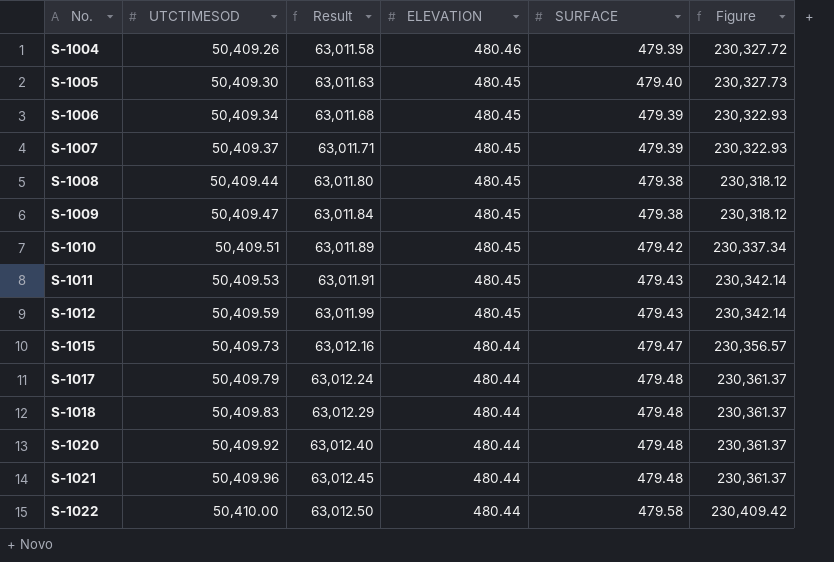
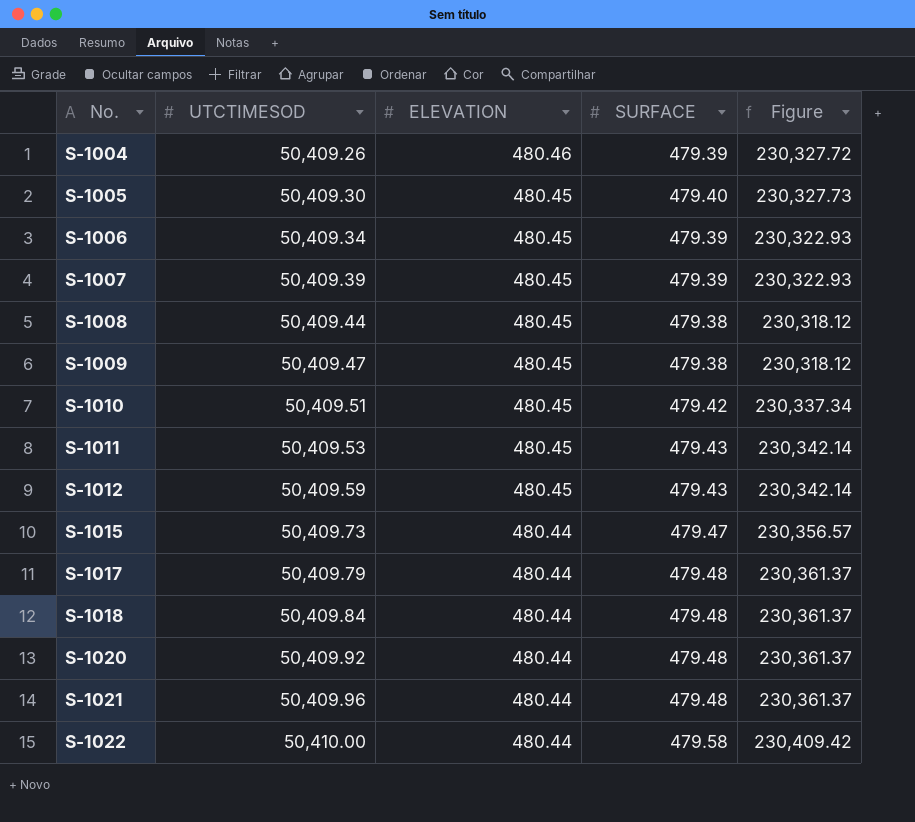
column Result | formula: [UTCTIMESOD] * 1.25 -> none
S-1007 | UTCTIMESOD: 50,409.37 -> 50,409.39
S-1018 | UTCTIMESOD: 50,409.83 -> 50,409.84

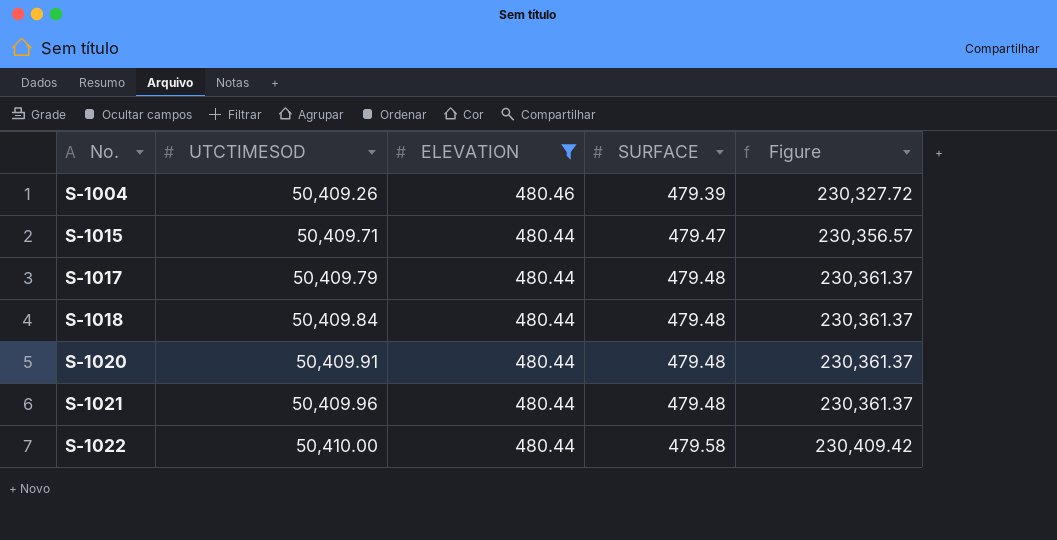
filter: none -> ELEVATION != 480.45
S-1015 | UTCTIMESOD: 50,409.73 -> 50,409.71
S-1020 | UTCTIMESOD: 50,409.92 -> 50,409.91

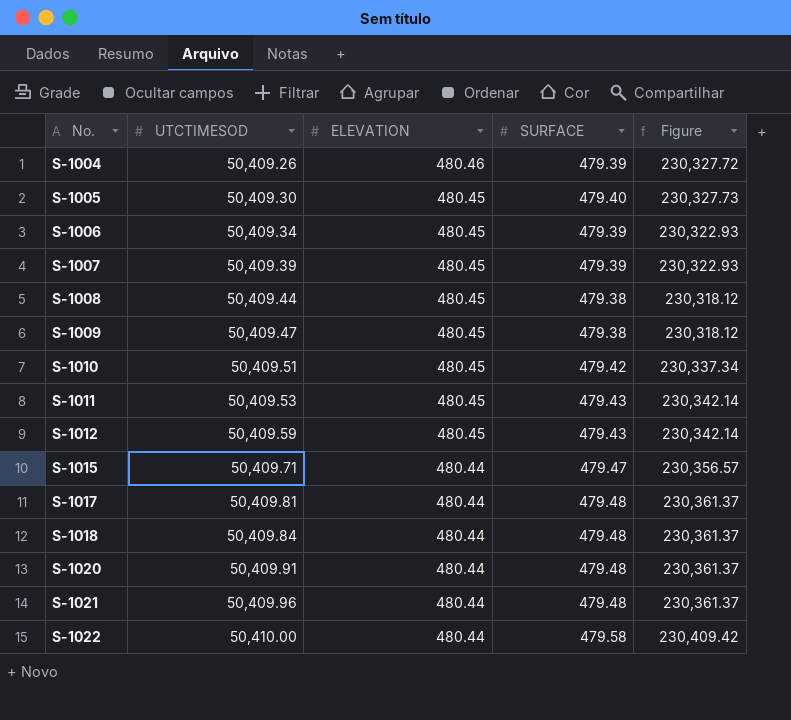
filter: ELEVATION != 480.45 -> none
S-1017 | UTCTIMESOD: 50,409.79 -> 50,409.81

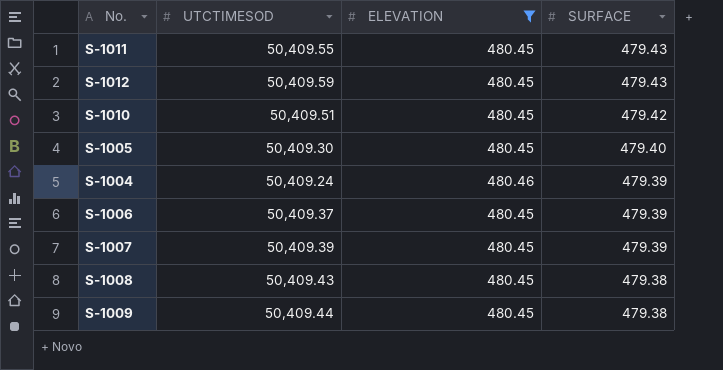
filter: none -> ELEVATION != 480.44
row order: No. ascending -> SURFACE descending
column Figure | formula: [ELEVATION] * [SURFACE] -> none
S-1011 | UTCTIMESOD: 50,409.53 -> 50,409.55
S-1004 | UTCTIMESOD: 50,409.26 -> 50,409.24
S-1006 | UTCTIMESOD: 50,409.34 -> 50,409.37
S-1008 | UTCTIMESOD: 50,409.44 -> 50,409.43
S-1009 | UTCTIMESOD: 50,409.47 -> 50,409.44

